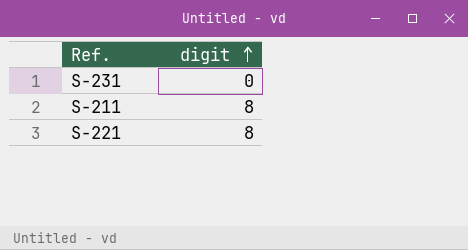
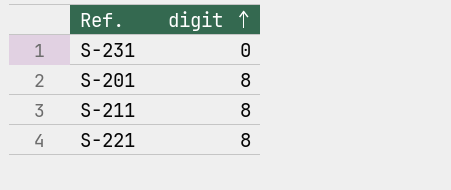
row S-201: none -> 8

